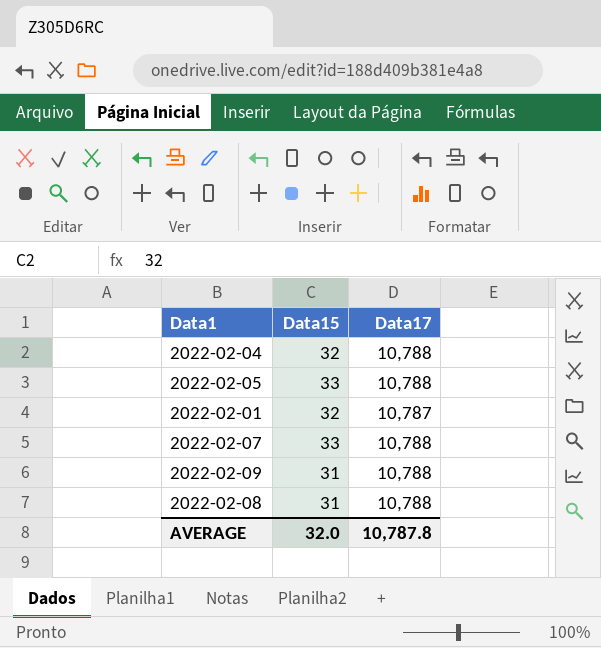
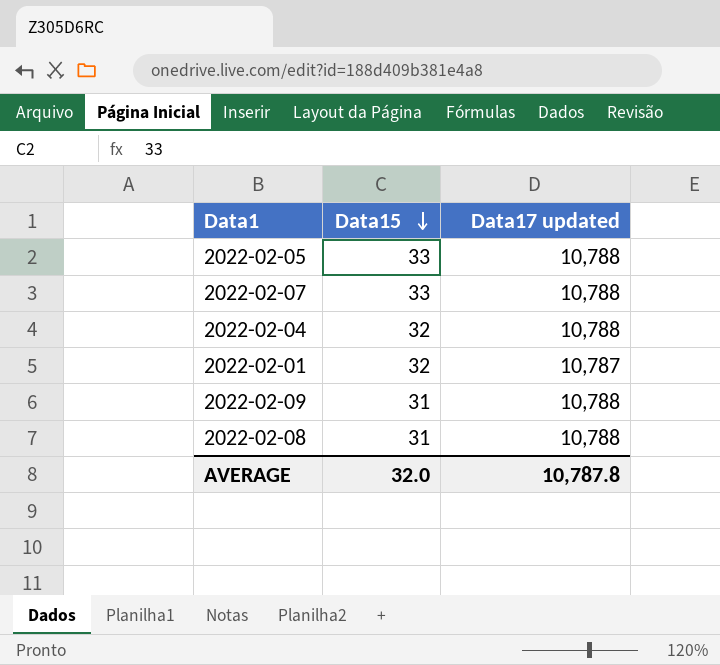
row order: none -> Data15 descending
column name: Data17 -> Data17 updated

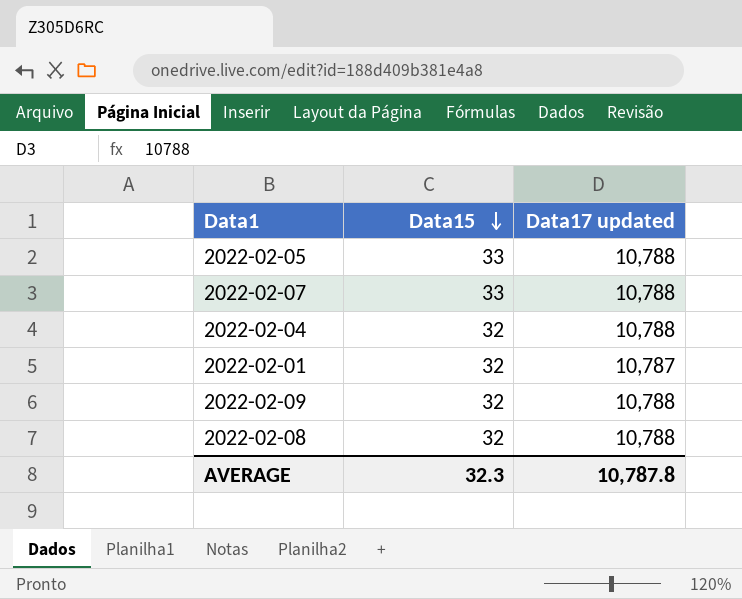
2022-02-09 | Data15: 31 -> 32
2022-02-08 | Data15: 31 -> 32
AVERAGE | Data15: 32.0 -> 32.3

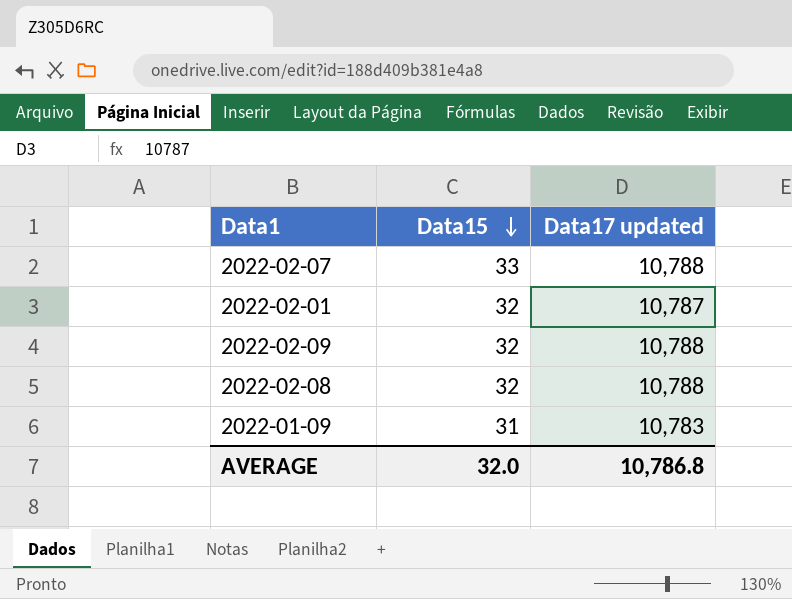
row 2022-02-05: 33 | 10,788 -> none
row 2022-02-04: 32 | 10,788 -> none
row 2022-01-09: none -> 31 | 10,783
AVERAGE | Data15: 32.3 -> 32.0
AVERAGE | Data17 updated: 10,787.8 -> 10,786.8

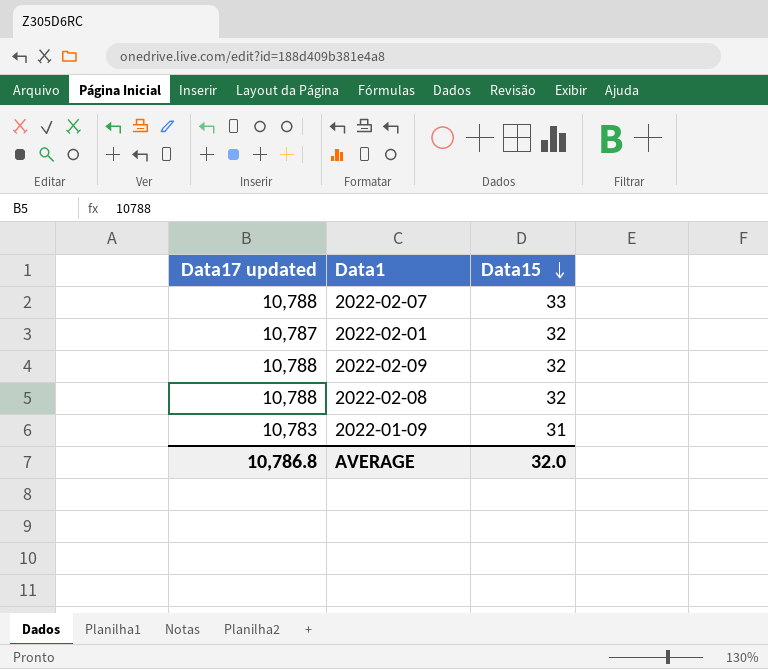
column Data17 updated | position: 3 -> 1

